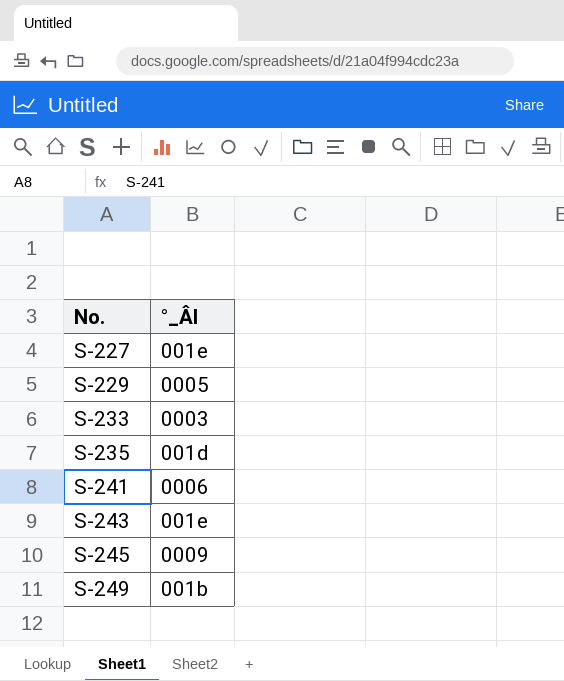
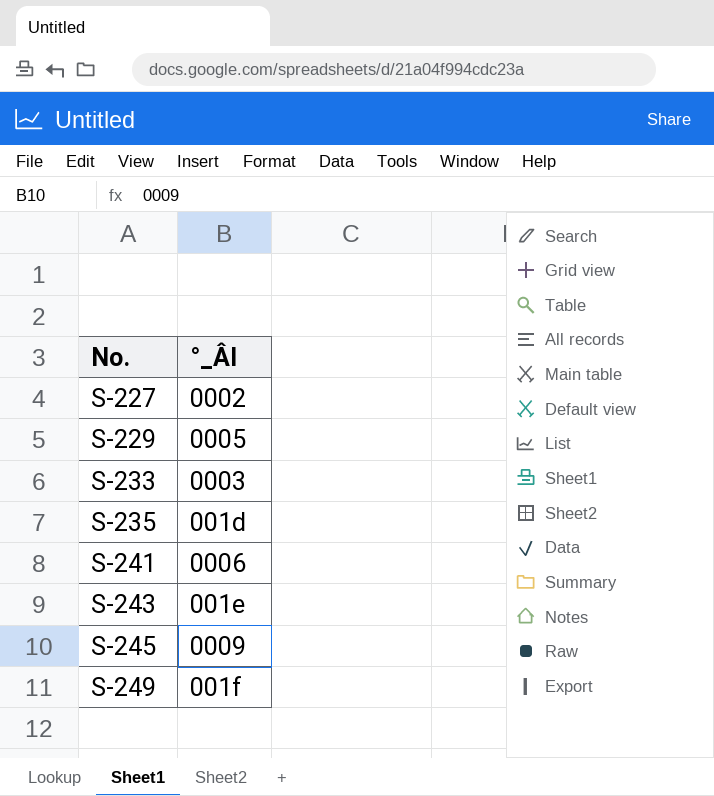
S-227 | °_ÂI: 001e -> 0002
S-249 | °_ÂI: 001b -> 001f

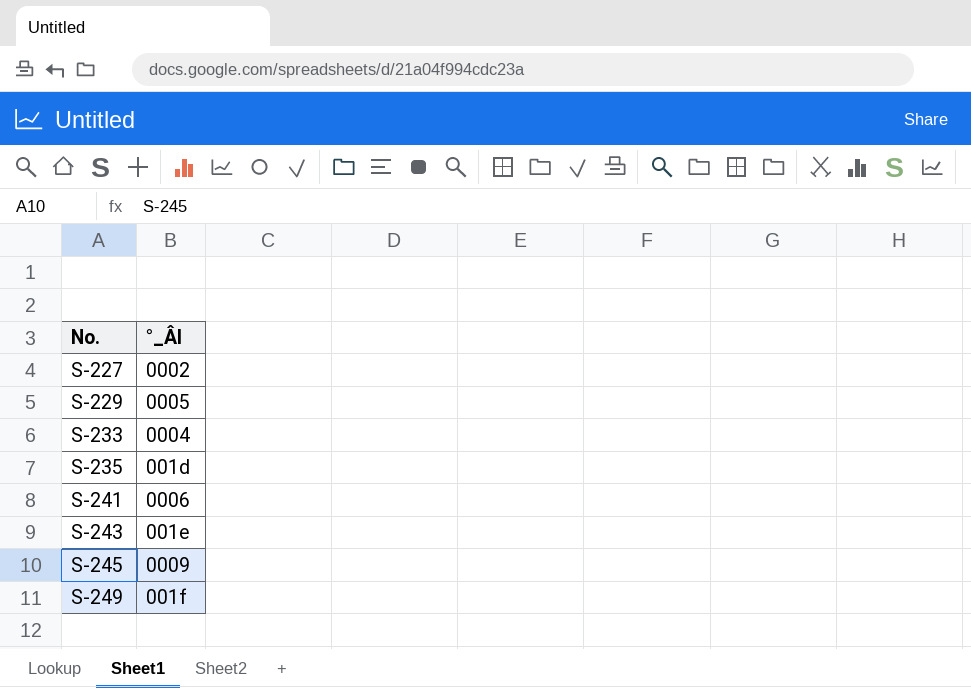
S-233 | °_ÂI: 0003 -> 0004

